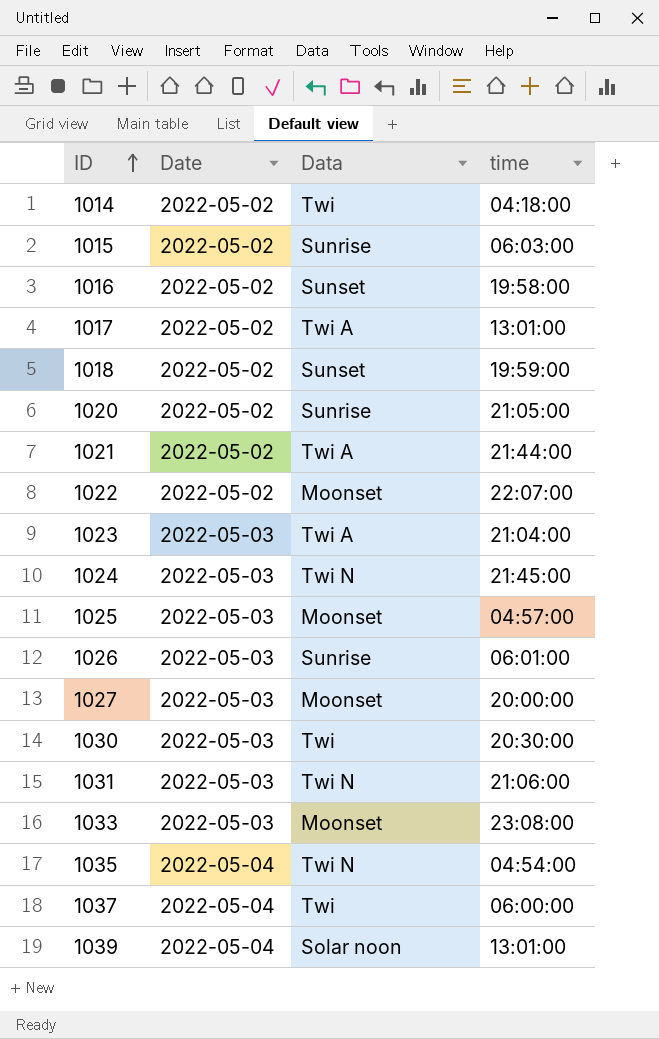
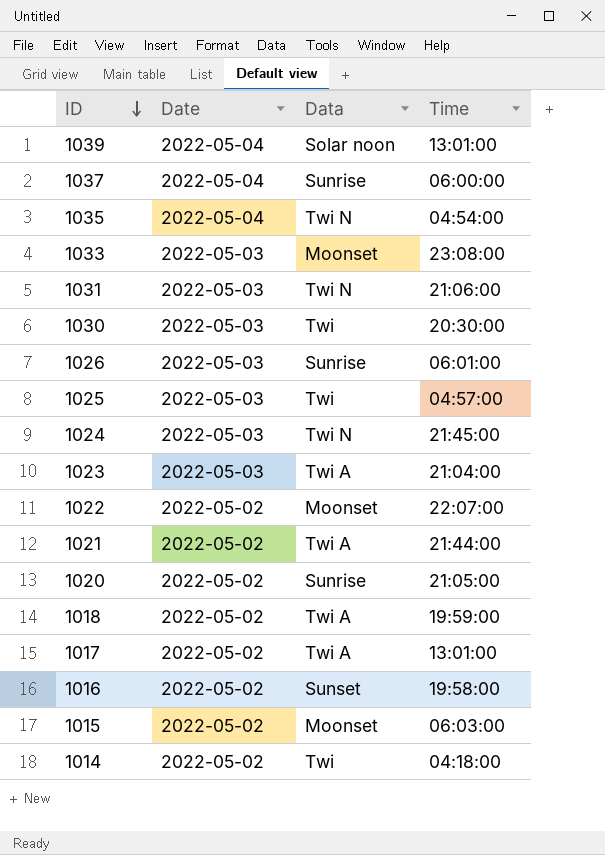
row order: ID ascending -> ID descending
column name: time -> Time
row 1027: 2022-05-03 | Moonset | 20:00:00 -> none
1037 | Data: Twi -> Sunrise
1025 | Data: Moonset -> Twi
1018 | Data: Sunset -> Twi A
1015 | Data: Sunrise -> Moonset

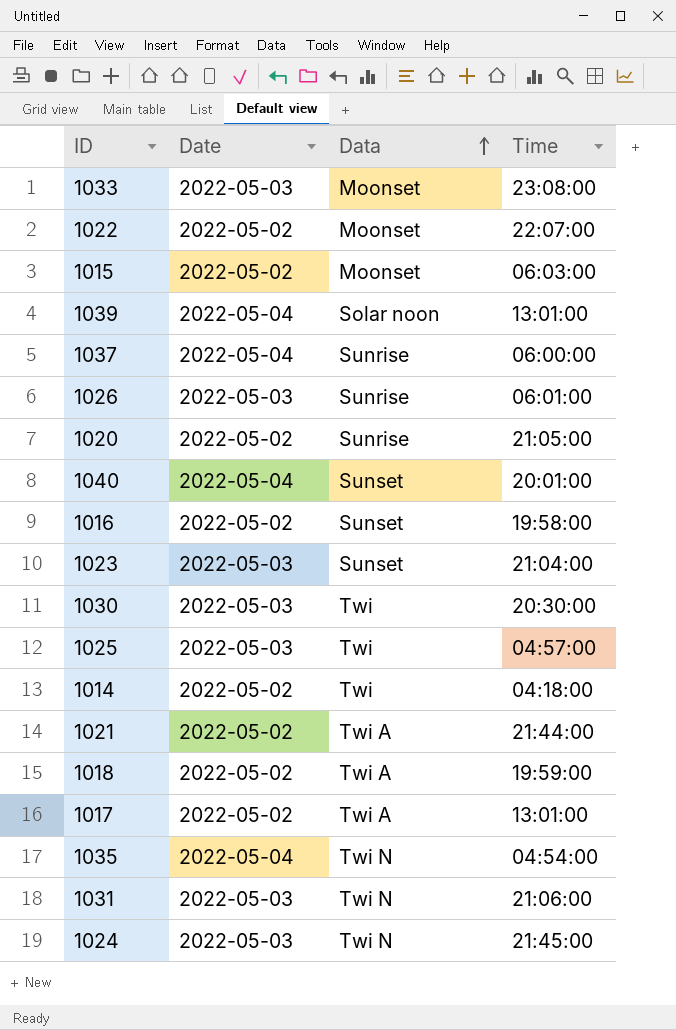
row order: ID descending -> Data ascending
row 1040: none -> 2022-05-04 | Sunset | 20:01:00
1023 | Data: Twi A -> Sunset

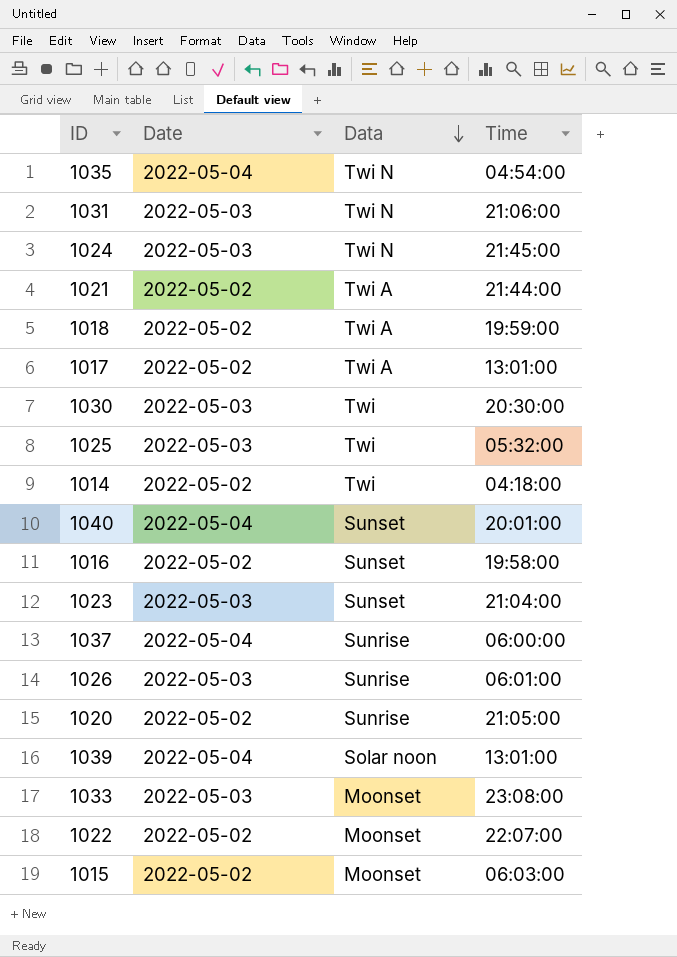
row order: Data ascending -> Data descending
1025 | Time: 04:57:00 -> 05:32:00

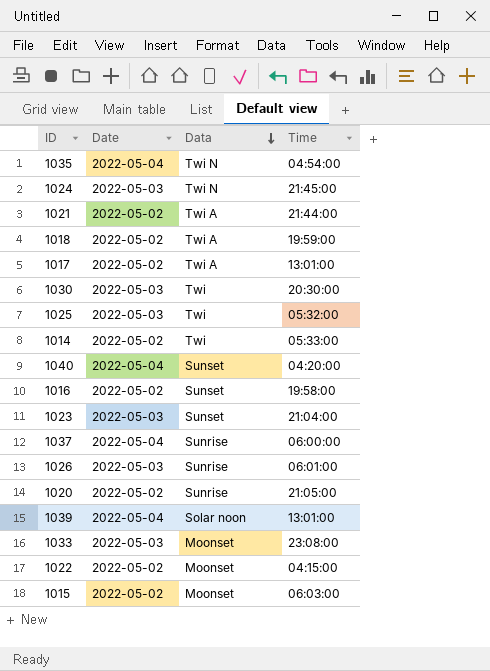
row 1031: 2022-05-03 | Twi N | 21:06:00 -> none
1014 | Time: 04:18:00 -> 05:33:00
1040 | Time: 20:01:00 -> 04:20:00
1022 | Time: 22:07:00 -> 04:15:00

